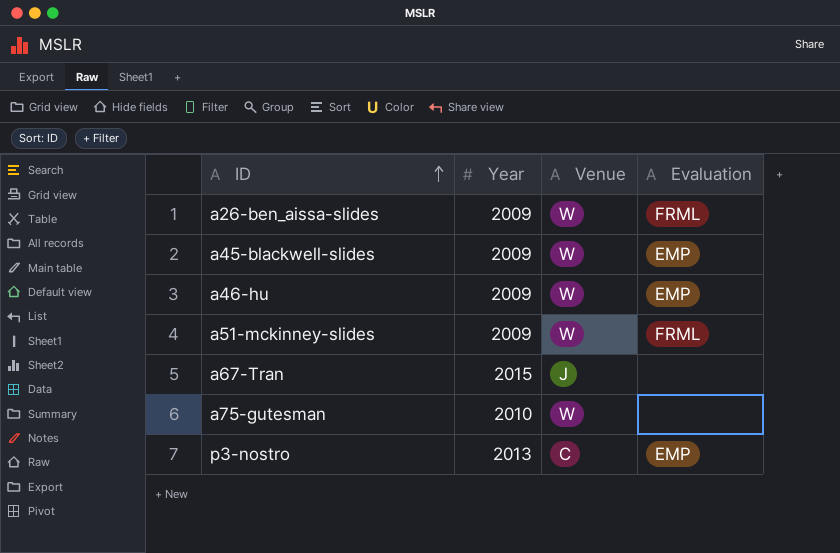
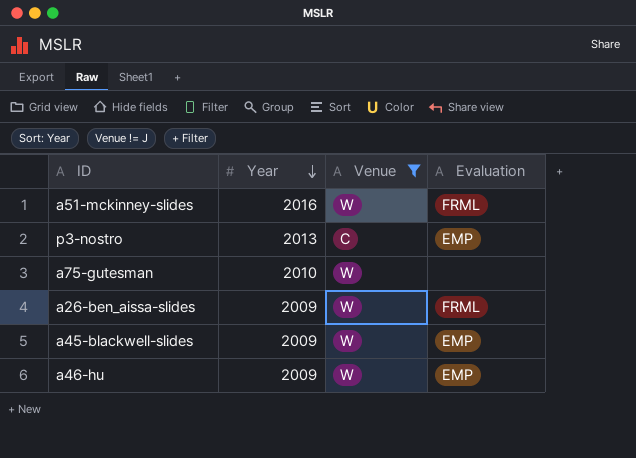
filter: none -> Venue != J
row order: ID ascending -> Year descending
a51-mckinney-slides | Year: 2009 -> 2016

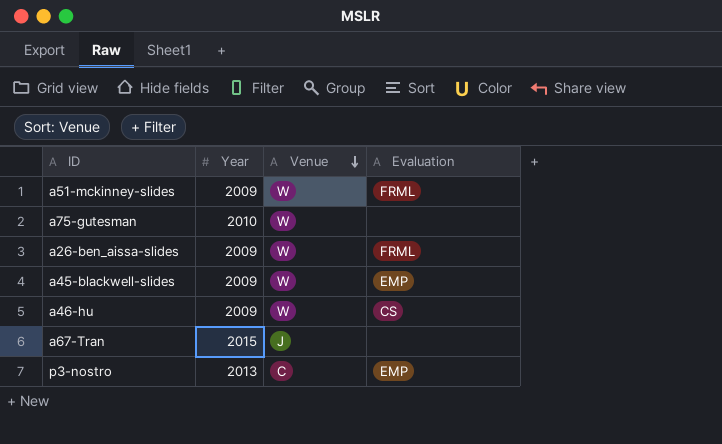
filter: Venue != J -> none
row order: Year descending -> Venue descending
a51-mckinney-slides | Year: 2016 -> 2009
a46-hu | Evaluation: EMP -> CS

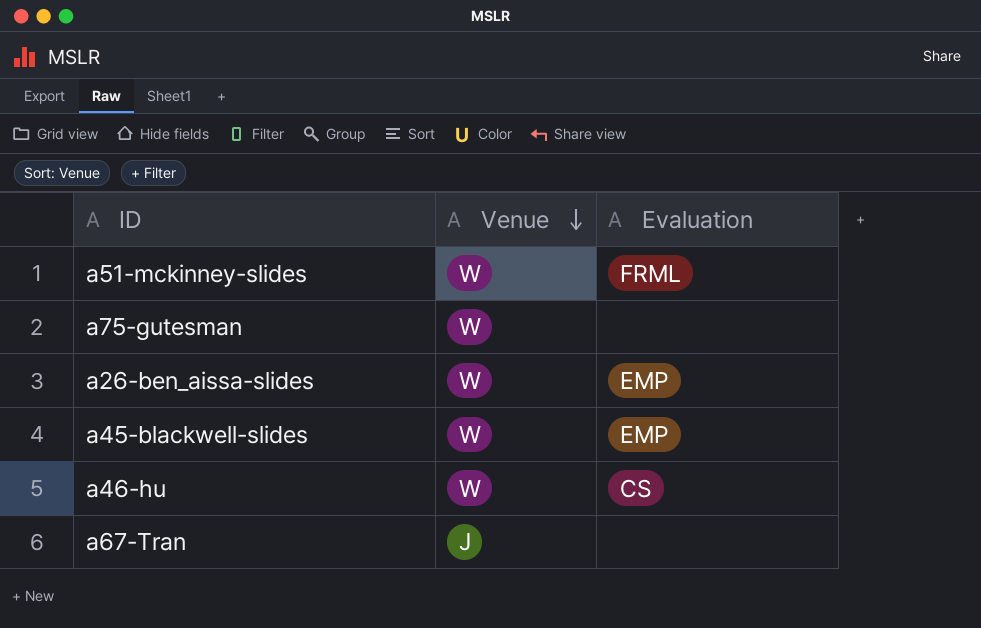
column Year | position: 2 -> none
row p3-nostro: 2013 | C | EMP -> none
a26-ben_aissa-slides | Evaluation: FRML -> EMP

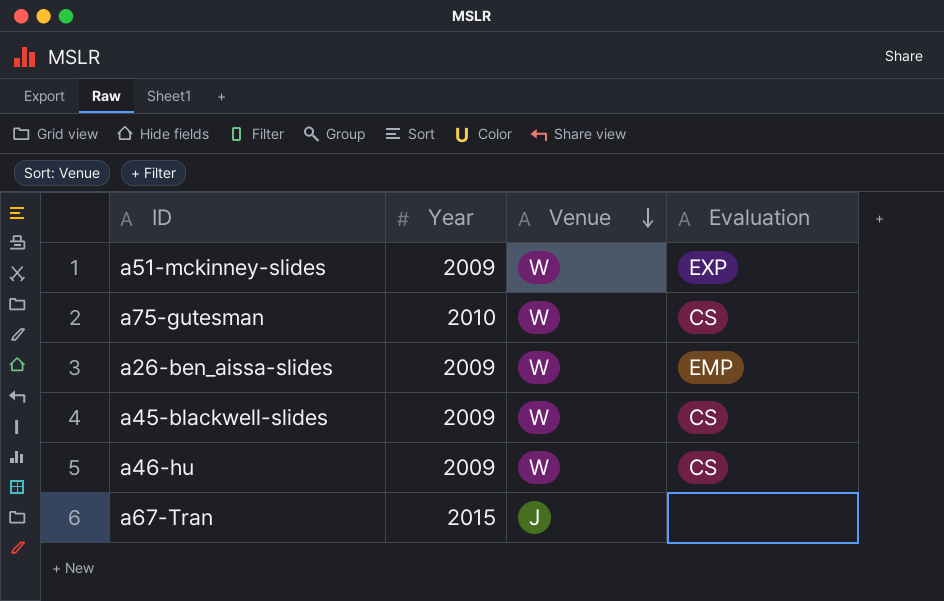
column Year | position: none -> 2
a51-mckinney-slides | Evaluation: FRML -> EXP
a75-gutesman | Evaluation: none -> CS
a45-blackwell-slides | Evaluation: EMP -> CS

